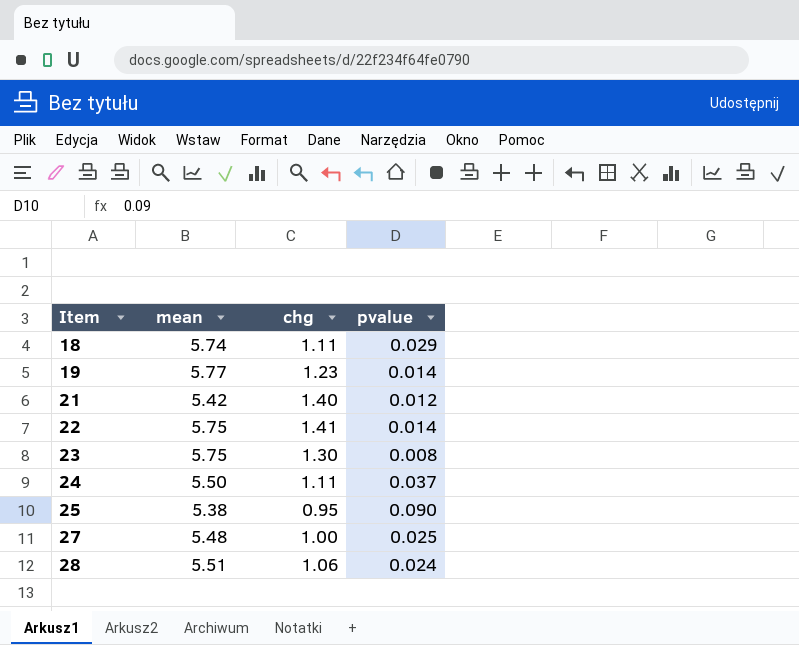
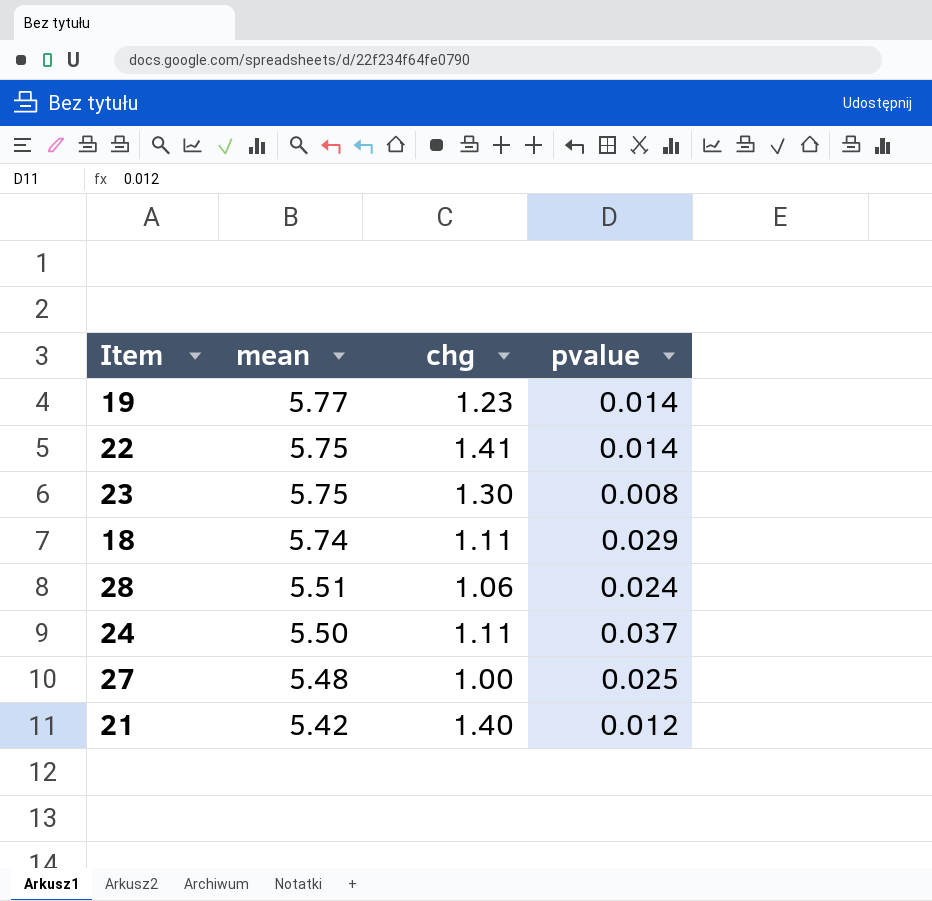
row order: Item ascending -> mean descending
row 25: 5.38 | 0.95 | 0.090 -> none

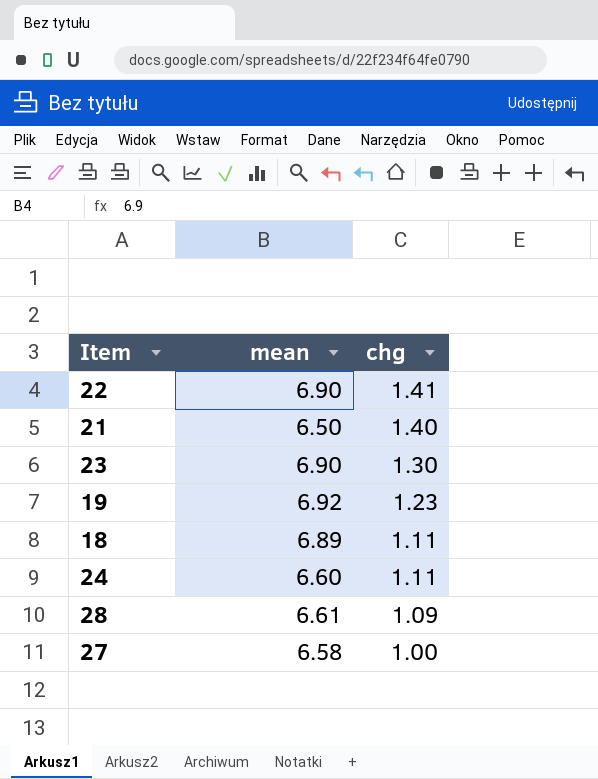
row order: mean descending -> chg descending
column pvalue | position: 4 -> none
22 | mean: 5.75 -> 6.90
21 | mean: 5.42 -> 6.50
23 | mean: 5.75 -> 6.90
19 | mean: 5.77 -> 6.92
18 | mean: 5.74 -> 6.89
24 | mean: 5.50 -> 6.60
28 | mean: 5.51 -> 6.61
28 | chg: 1.06 -> 1.09
27 | mean: 5.48 -> 6.58

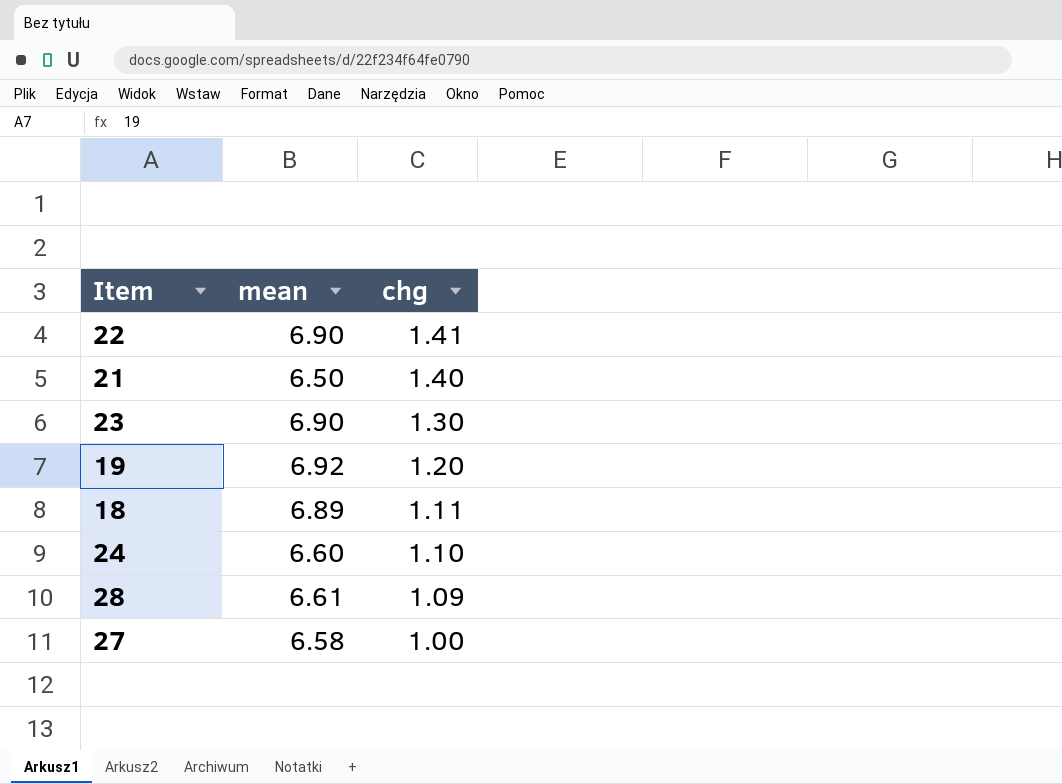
19 | chg: 1.23 -> 1.20
24 | chg: 1.11 -> 1.10

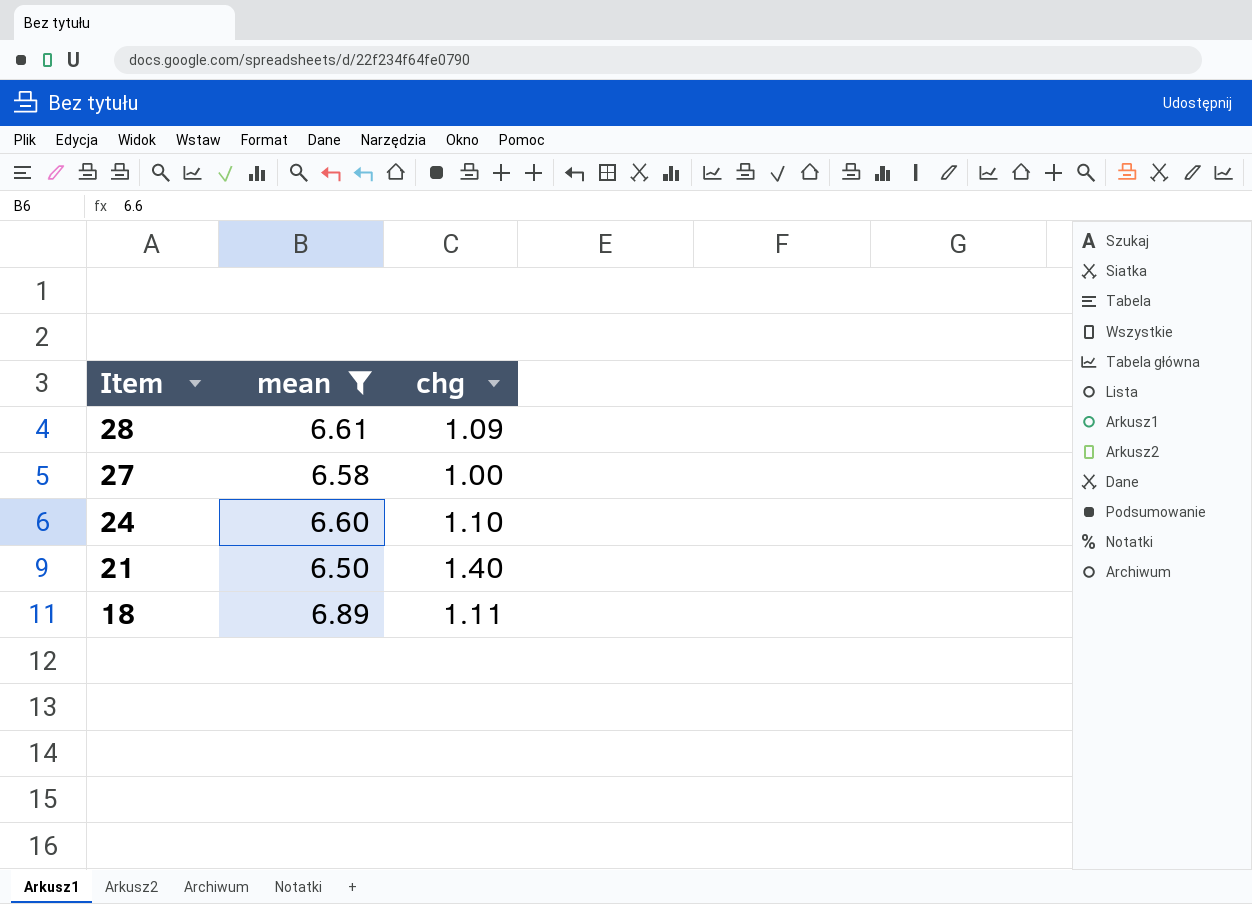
filter: none -> mean <= 6.89
row order: chg descending -> Item descending

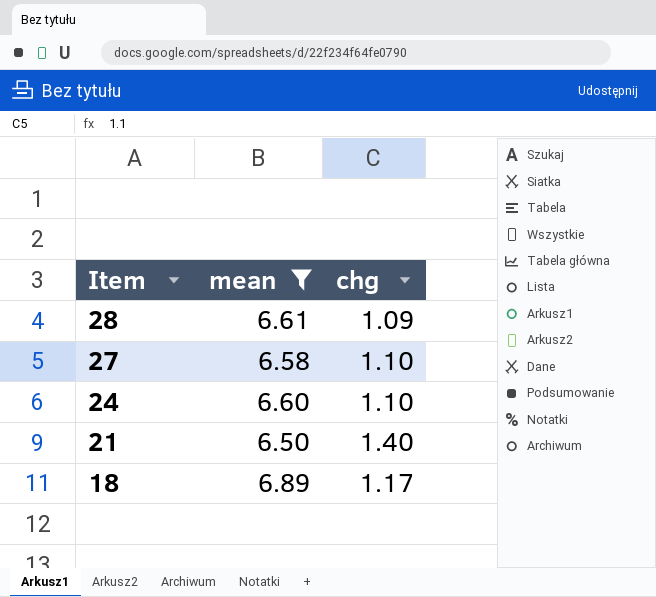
27 | chg: 1.00 -> 1.10
18 | chg: 1.11 -> 1.17

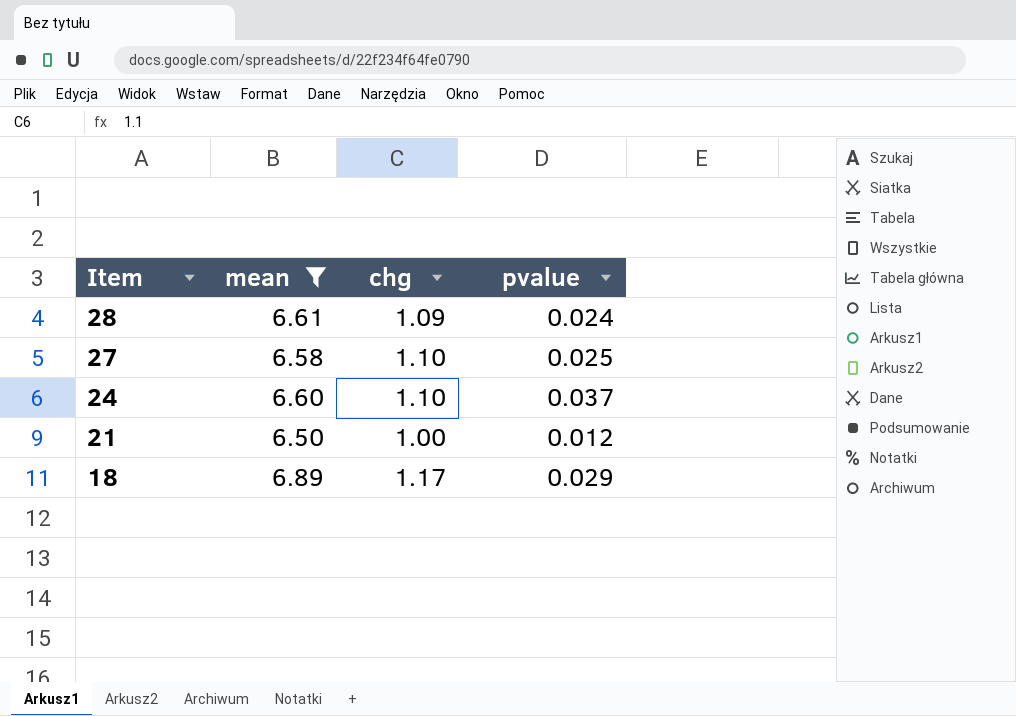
column pvalue | position: none -> 4
21 | chg: 1.40 -> 1.00

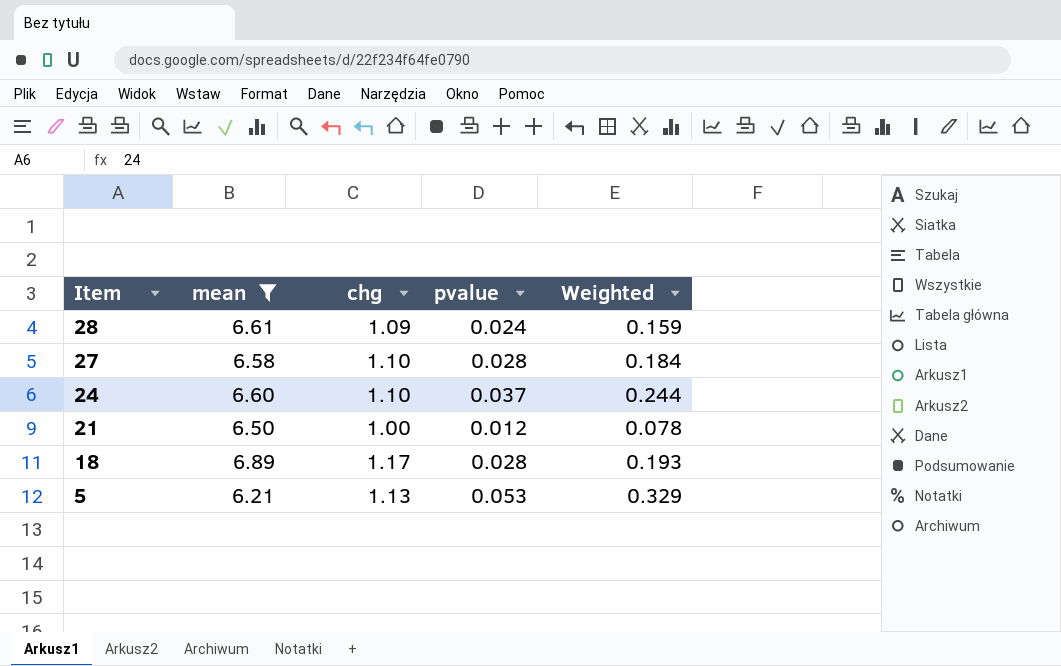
column Weighted | formula: none -> [mean] * [pvalue]
27 | pvalue: 0.025 -> 0.028
18 | pvalue: 0.029 -> 0.028
row 5: none -> 6.21 | 1.13 | 0.053 | 0.329

